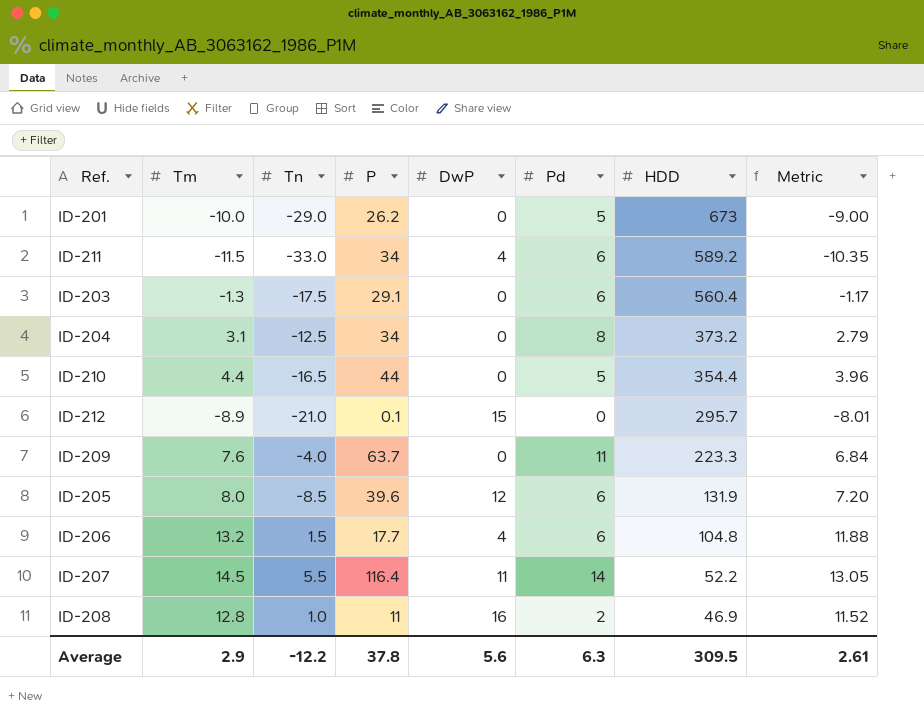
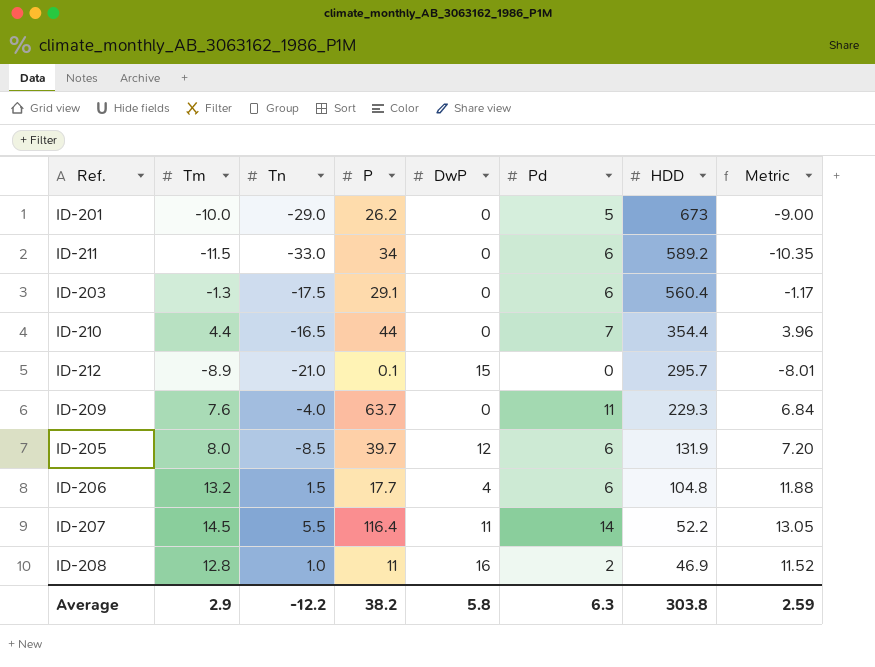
row ID-204: 3.1 | -12.5 | 34 | 0 | 8 | 373.2 | 2.79 -> none
ID-211 | DwP: 4 -> 0
ID-210 | Pd: 5 -> 7
ID-209 | HDD: 223.3 -> 229.3
ID-205 | P: 39.6 -> 39.7
Average | P: 37.8 -> 38.2
Average | DwP: 5.6 -> 5.8
Average | HDD: 309.5 -> 303.8
Average | Metric: 2.61 -> 2.59

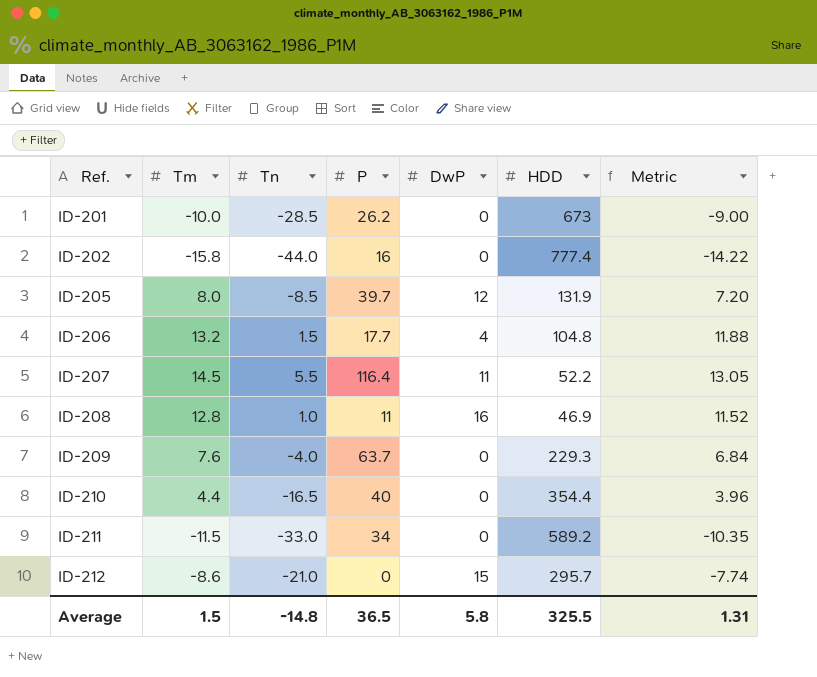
row order: HDD descending -> Ref. ascending
column Pd | position: 6 -> none
row ID-203: -1.3 | -17.5 | 29.1 | 0 | 6 | 560.4 | -1.17 -> none
ID-201 | Tn: -29.0 -> -28.5
row ID-202: none -> -15.8 | -44.0 | 16 | 0 | 777.4 | -14.22
ID-210 | P: 44 -> 40
ID-212 | Tm: -8.9 -> -8.6
ID-212 | P: 0.1 -> 0
ID-212 | Metric: -8.01 -> -7.74
Average | Tm: 2.9 -> 1.5
Average | Tn: -12.2 -> -14.8
Average | P: 38.2 -> 36.5
Average | HDD: 303.8 -> 325.5
Average | Metric: 2.59 -> 1.31

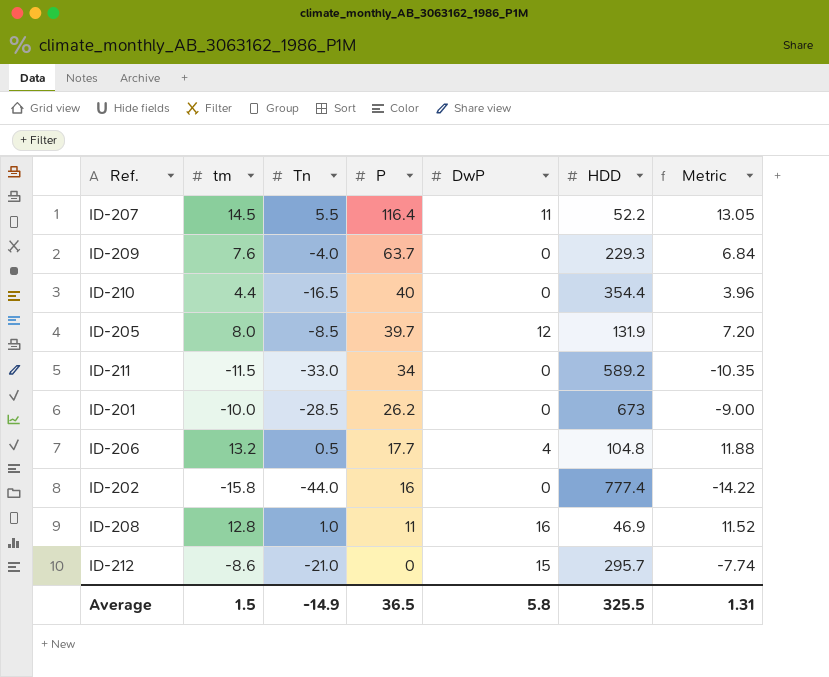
row order: Ref. ascending -> P descending
column name: Tm -> tm
ID-206 | Tn: 1.5 -> 0.5
Average | Tn: -14.8 -> -14.9

